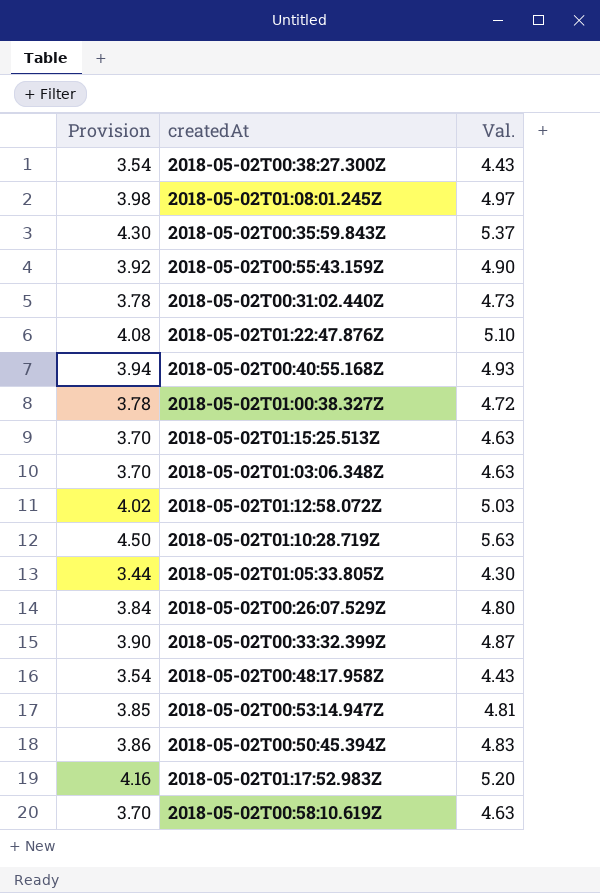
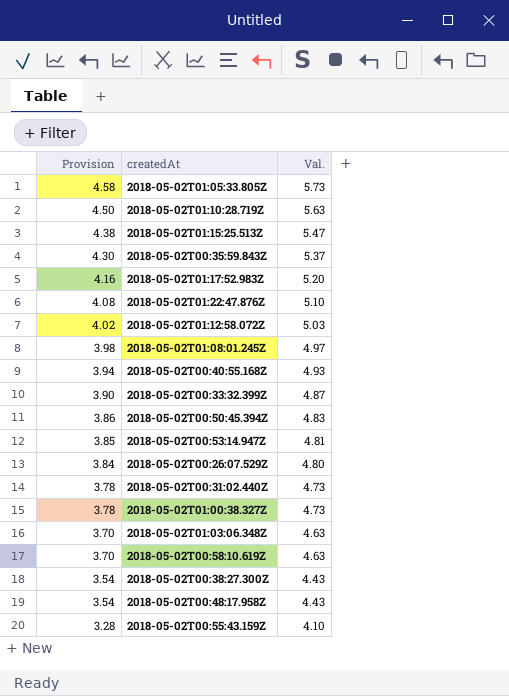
row order: none -> Provision descending
2018-05-02T01:05:33.805Z | Provision: 3.44 -> 4.58
2018-05-02T01:05:33.805Z | Val.: 4.30 -> 5.73
2018-05-02T01:15:25.513Z | Provision: 3.70 -> 4.38
2018-05-02T01:15:25.513Z | Val.: 4.63 -> 5.47
2018-05-02T01:00:38.327Z | Val.: 4.72 -> 4.73
2018-05-02T00:55:43.159Z | Provision: 3.92 -> 3.28
2018-05-02T00:55:43.159Z | Val.: 4.90 -> 4.10

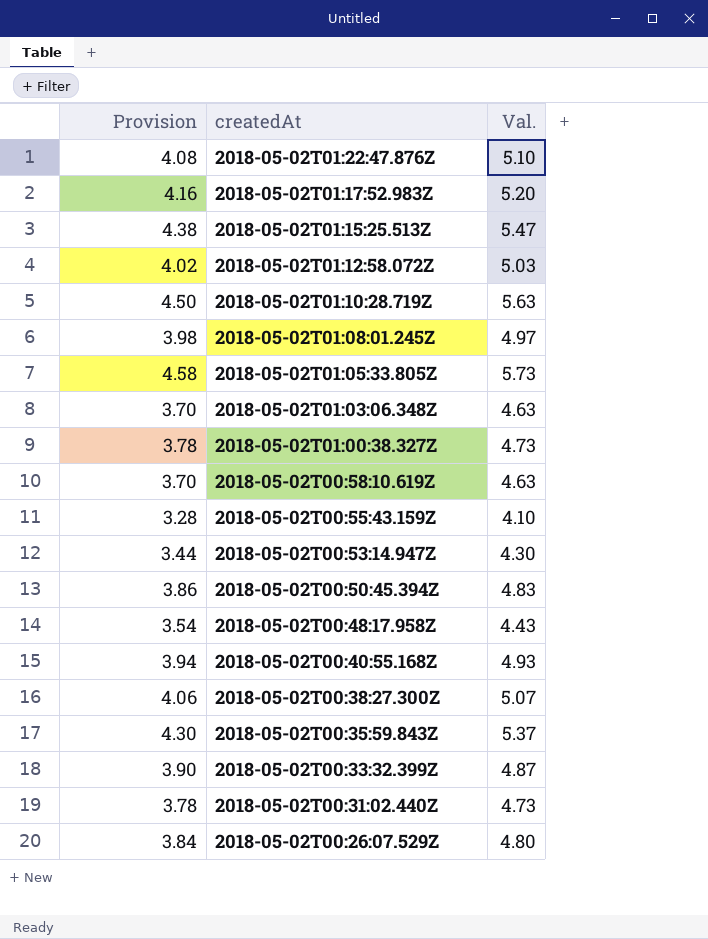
row order: Provision descending -> createdAt descending
2018-05-02T00:53:14.947Z | Provision: 3.85 -> 3.44
2018-05-02T00:53:14.947Z | Val.: 4.81 -> 4.30
2018-05-02T00:38:27.300Z | Provision: 3.54 -> 4.06
2018-05-02T00:38:27.300Z | Val.: 4.43 -> 5.07

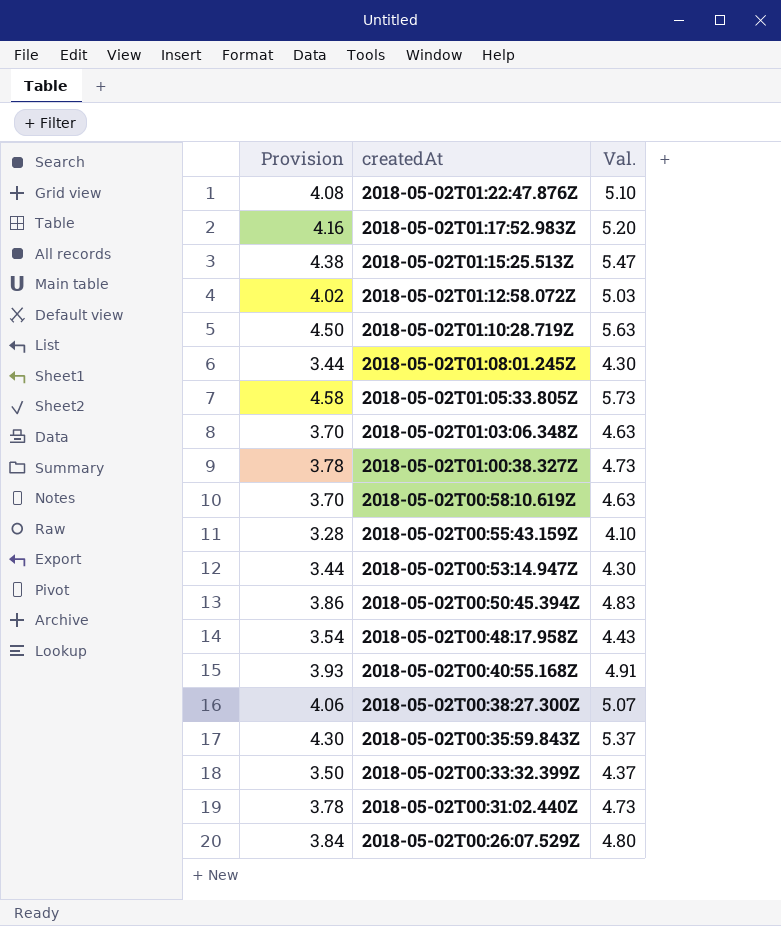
2018-05-02T01:08:01.245Z | Provision: 3.98 -> 3.44
2018-05-02T01:08:01.245Z | Val.: 4.97 -> 4.30
2018-05-02T00:40:55.168Z | Provision: 3.94 -> 3.93
2018-05-02T00:40:55.168Z | Val.: 4.93 -> 4.91
2018-05-02T00:33:32.399Z | Provision: 3.90 -> 3.50
2018-05-02T00:33:32.399Z | Val.: 4.87 -> 4.37

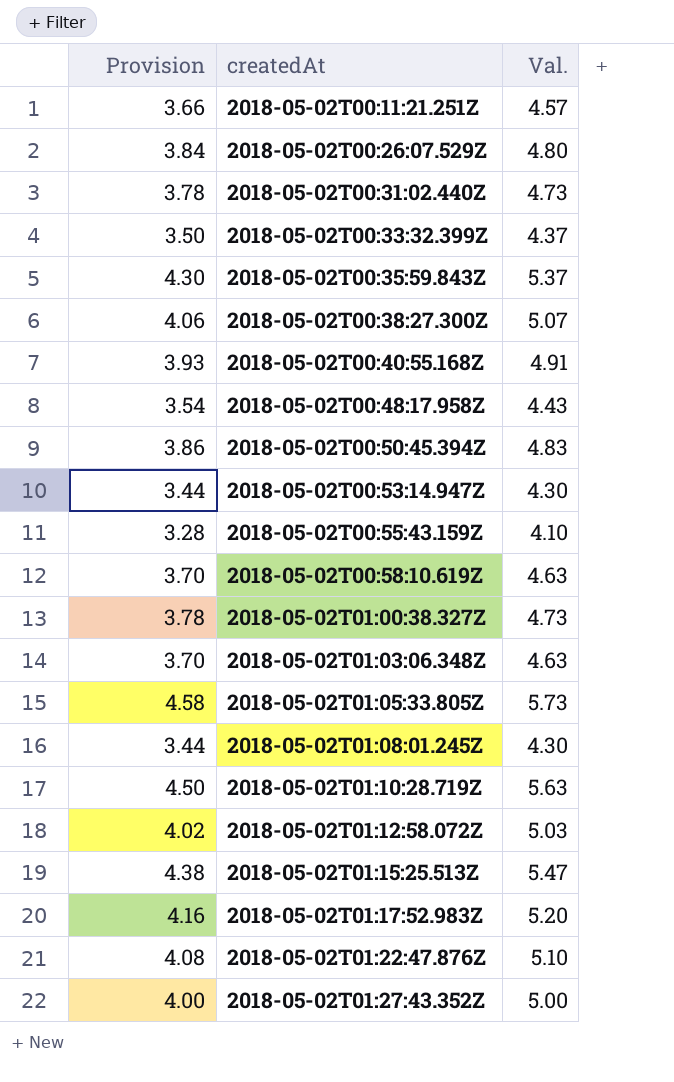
row order: createdAt descending -> createdAt ascending
row 2018-05-02T00:11:21.251Z: none -> 3.66 | 4.57
row 2018-05-02T01:27:43.352Z: none -> 4.00 | 5.00

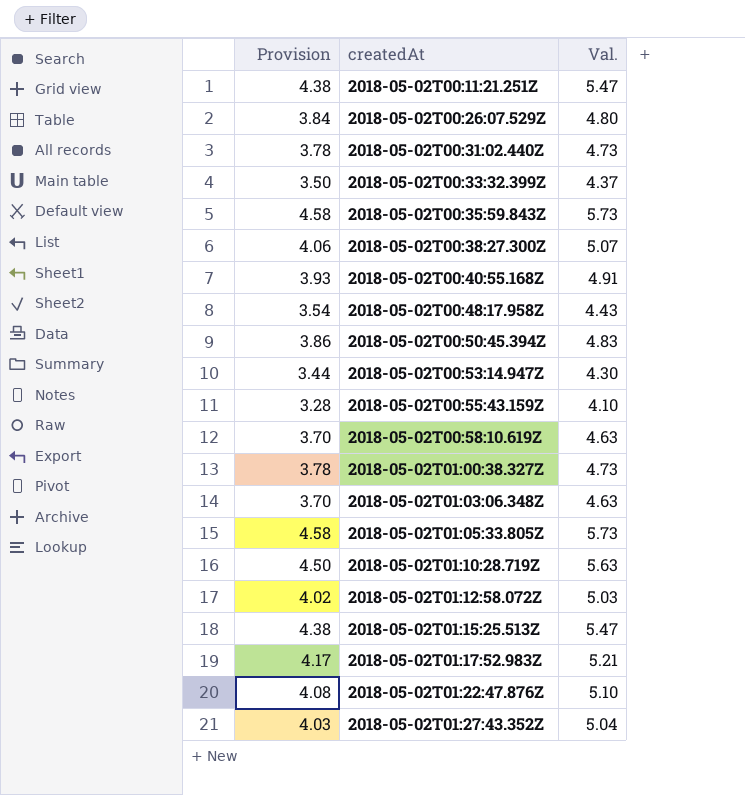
row 2018-05-02T01:08:01.245Z: 3.44 | 4.30 -> none
2018-05-02T00:11:21.251Z | Provision: 3.66 -> 4.38
2018-05-02T00:11:21.251Z | Val.: 4.57 -> 5.47
2018-05-02T00:35:59.843Z | Provision: 4.30 -> 4.58
2018-05-02T00:35:59.843Z | Val.: 5.37 -> 5.73
2018-05-02T01:17:52.983Z | Provision: 4.16 -> 4.17
2018-05-02T01:17:52.983Z | Val.: 5.20 -> 5.21
2018-05-02T01:27:43.352Z | Provision: 4.00 -> 4.03
2018-05-02T01:27:43.352Z | Val.: 5.00 -> 5.04

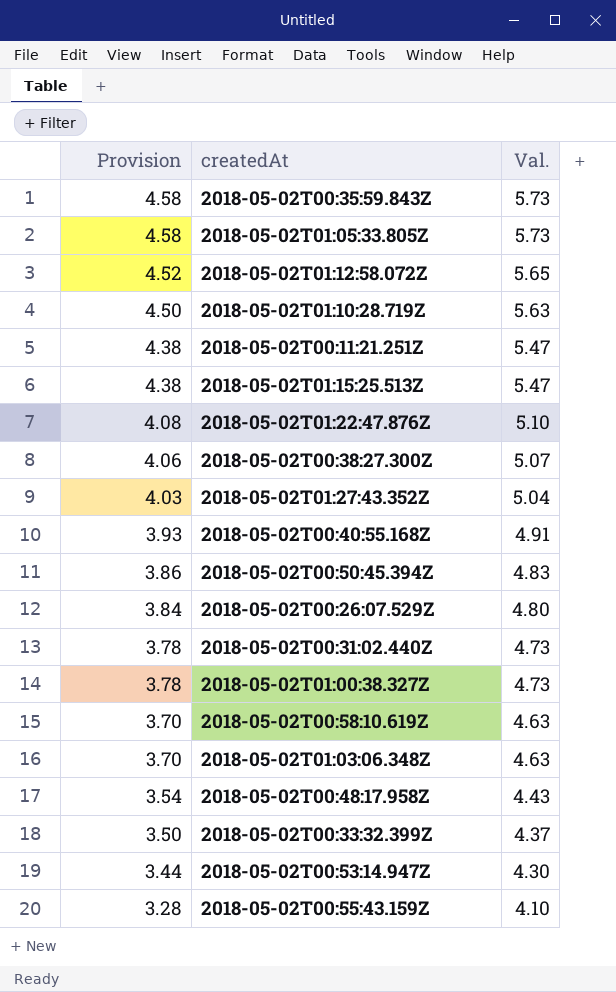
row order: createdAt ascending -> Provision descending
row 2018-05-02T01:17:52.983Z: 4.17 | 5.21 -> none
2018-05-02T01:12:58.072Z | Provision: 4.02 -> 4.52
2018-05-02T01:12:58.072Z | Val.: 5.03 -> 5.65

